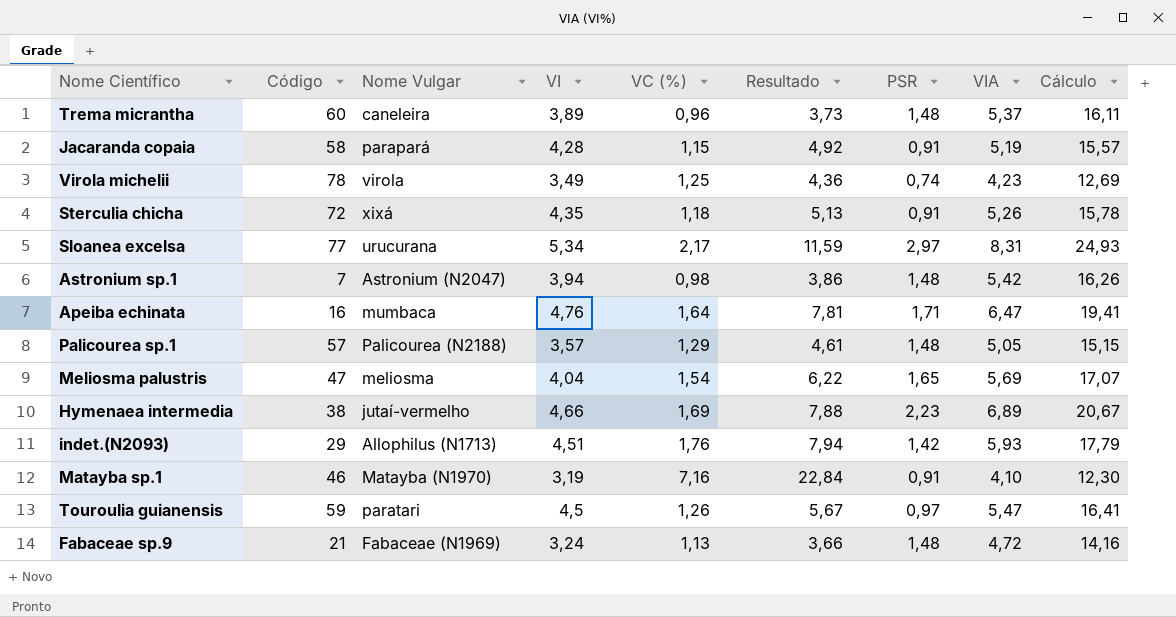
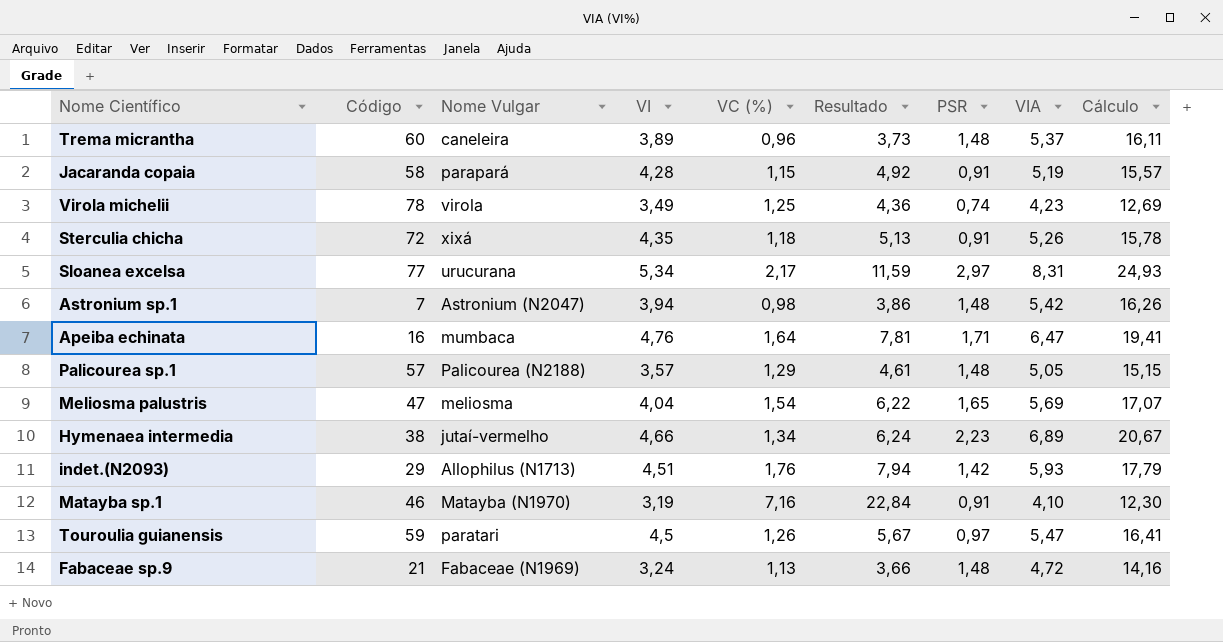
Hymenaea intermedia | VC (%): 1,69 -> 1,34
Hymenaea intermedia | Resultado: 7,88 -> 6,24

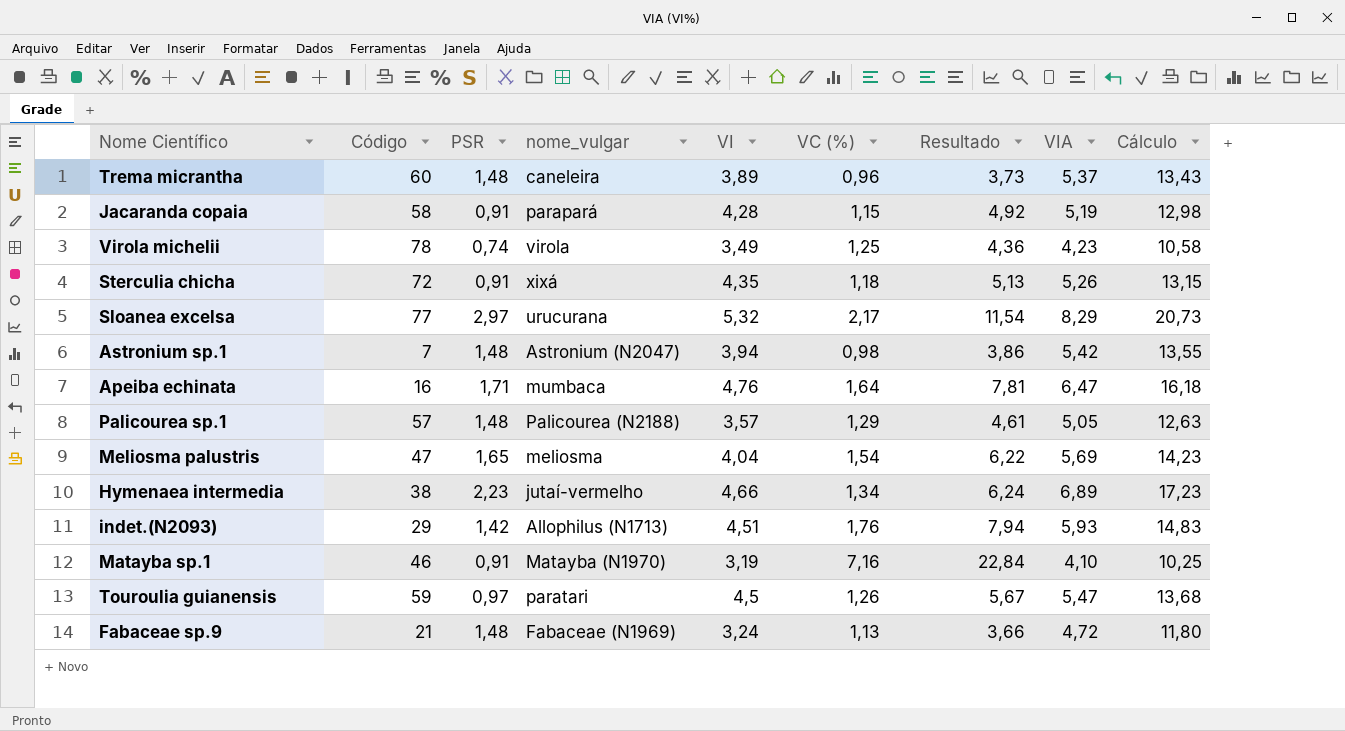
column PSR | position: 7 -> 3
column name: Nome Vulgar -> nome_vulgar
column Cálculo | formula: [VIA] * 3 -> [VIA] * 2,5
Sloanea excelsa | VI: 5,34 -> 5,32
Sloanea excelsa | Resultado: 11,59 -> 11,54
Sloanea excelsa | VIA: 8,31 -> 8,29

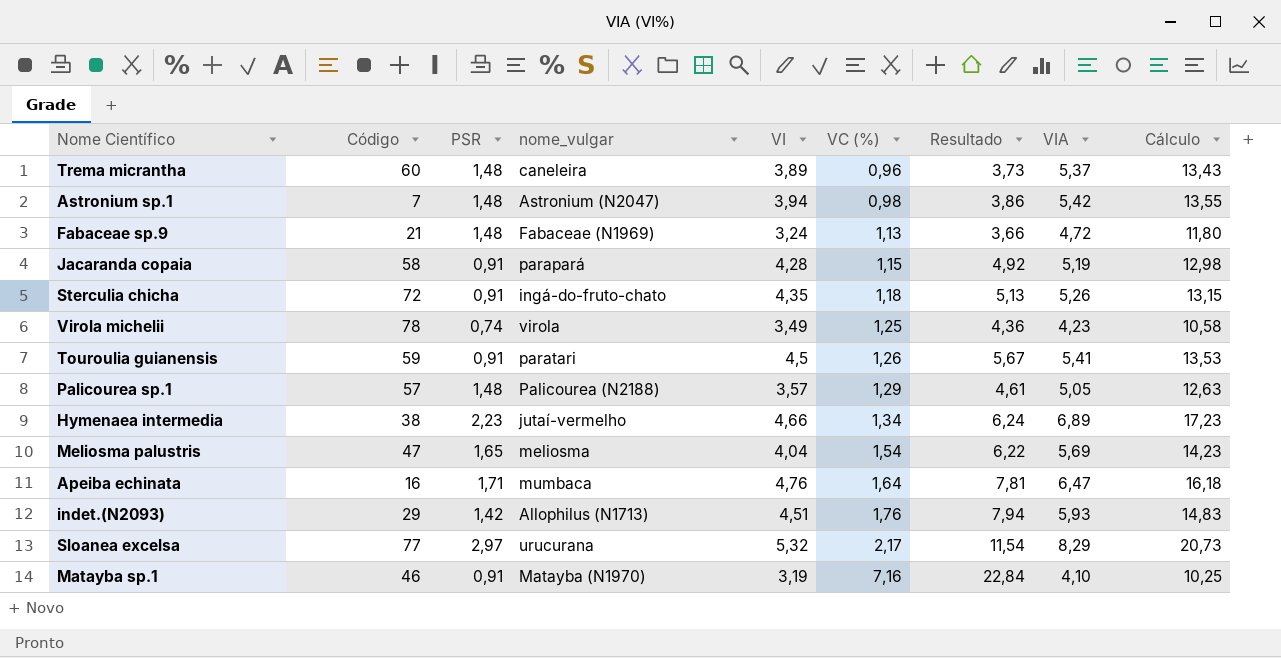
row order: none -> VC (%) ascending
Sterculia chicha | nome_vulgar: xixá -> ingá-do-fruto-chato
Touroulia guianensis | PSR: 0,97 -> 0,91
Touroulia guianensis | VIA: 5,47 -> 5,41
Touroulia guianensis | Cálculo: 13,68 -> 13,53

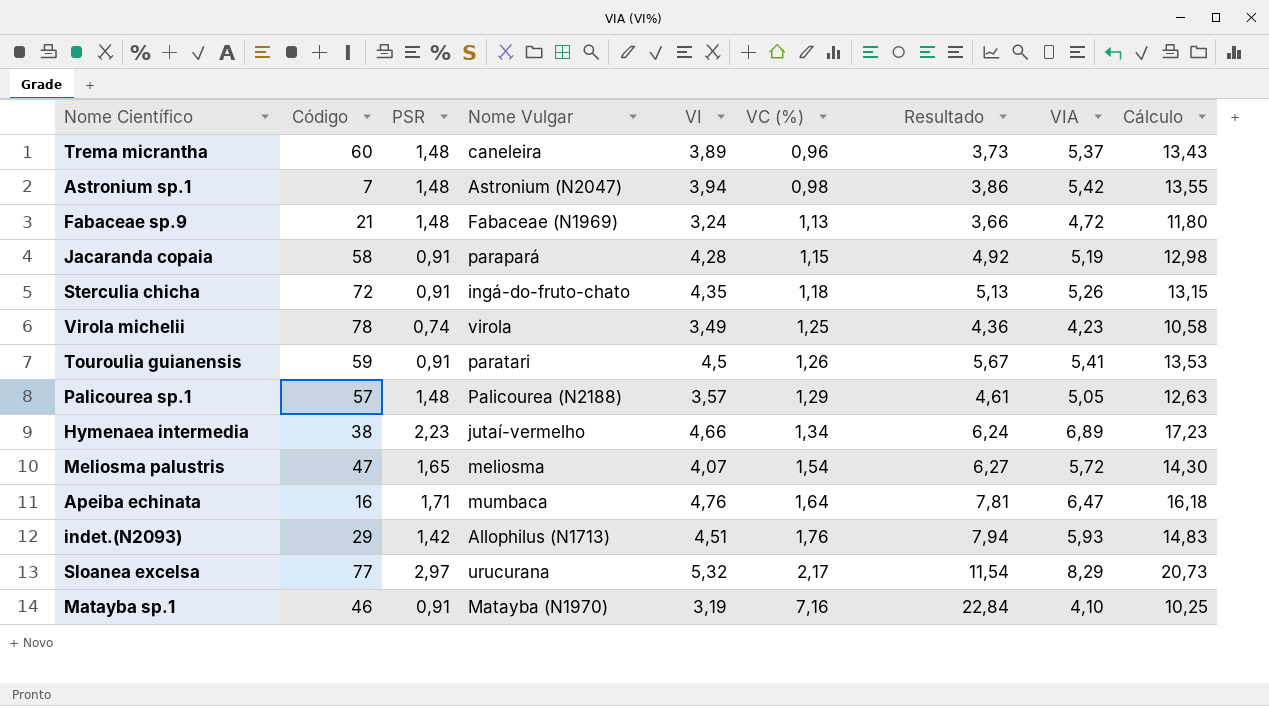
column name: nome_vulgar -> Nome Vulgar
Meliosma palustris | VI: 4,04 -> 4,07
Meliosma palustris | Resultado: 6,22 -> 6,27
Meliosma palustris | VIA: 5,69 -> 5,72
Meliosma palustris | Cálculo: 14,23 -> 14,30

